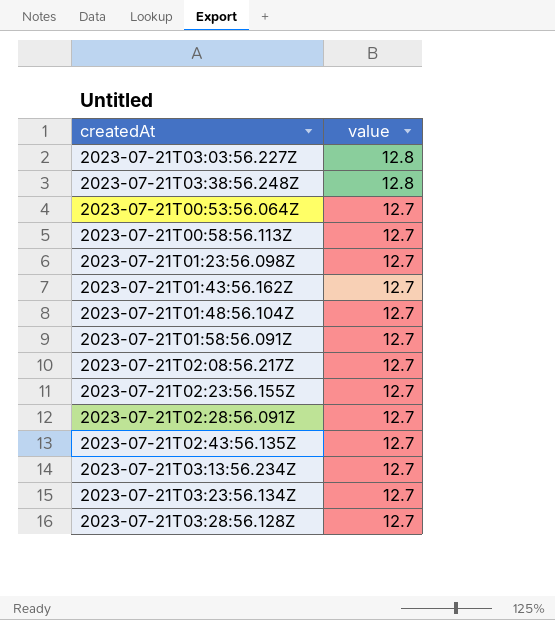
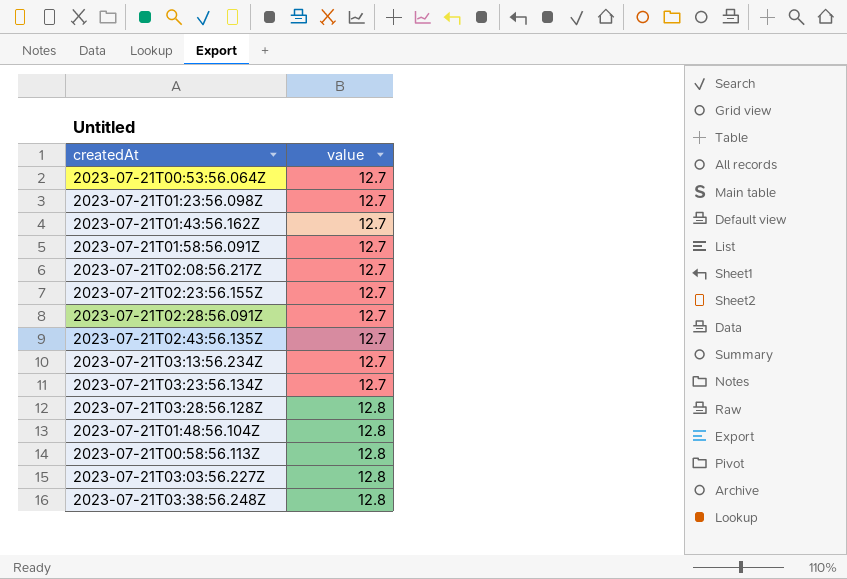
row order: value descending -> value ascending
2023-07-21T03:28:56.128Z | value: 12.7 -> 12.8
2023-07-21T01:48:56.104Z | value: 12.7 -> 12.8
2023-07-21T00:58:56.113Z | value: 12.7 -> 12.8

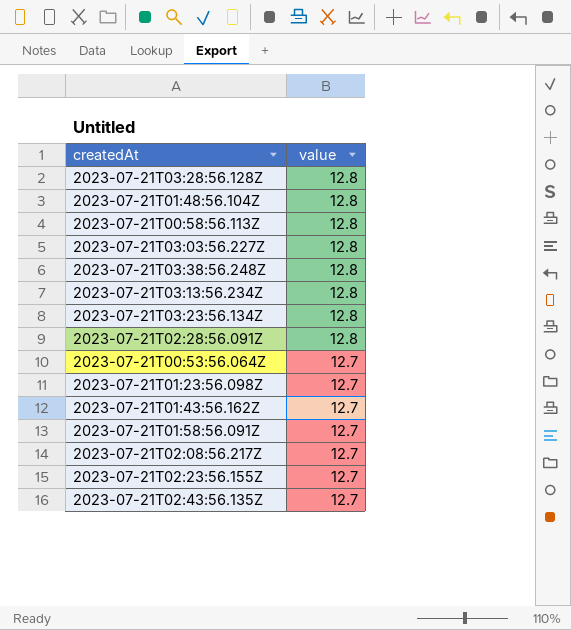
row order: value ascending -> value descending
2023-07-21T03:13:56.234Z | value: 12.7 -> 12.8
2023-07-21T03:23:56.134Z | value: 12.7 -> 12.8
2023-07-21T02:28:56.091Z | value: 12.7 -> 12.8

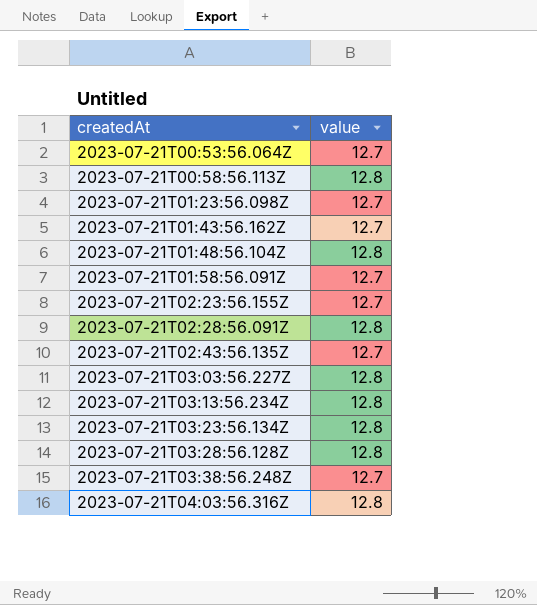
row order: value descending -> createdAt ascending
row 2023-07-21T02:08:56.217Z: 12.7 -> none
2023-07-21T03:38:56.248Z | value: 12.8 -> 12.7
row 2023-07-21T04:03:56.316Z: none -> 12.8

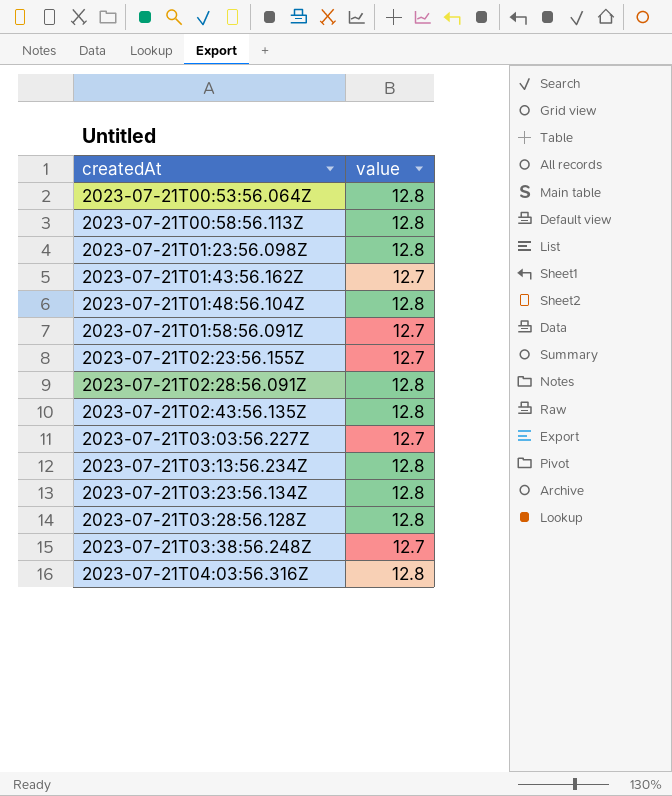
2023-07-21T00:53:56.064Z | value: 12.7 -> 12.8
2023-07-21T01:23:56.098Z | value: 12.7 -> 12.8
2023-07-21T02:43:56.135Z | value: 12.7 -> 12.8
2023-07-21T03:03:56.227Z | value: 12.8 -> 12.7

